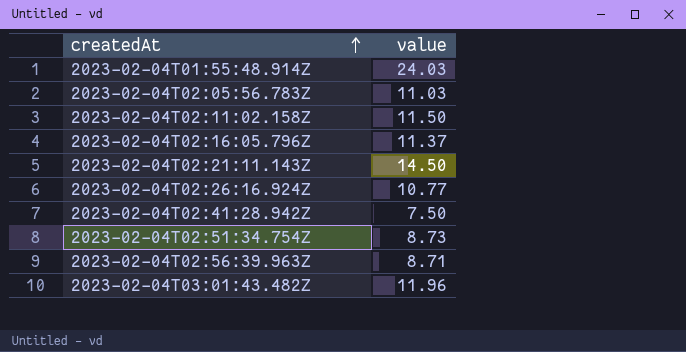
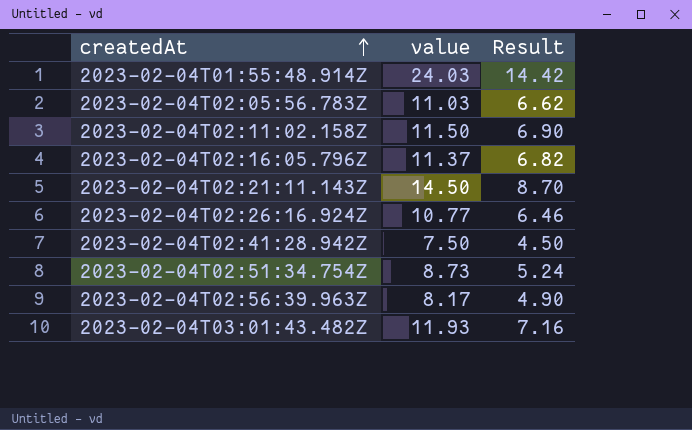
column Result | formula: none -> [value] * 0.6
2023-02-04T02:56:39.963Z | value: 8.71 -> 8.17
2023-02-04T03:01:43.482Z | value: 11.96 -> 11.93

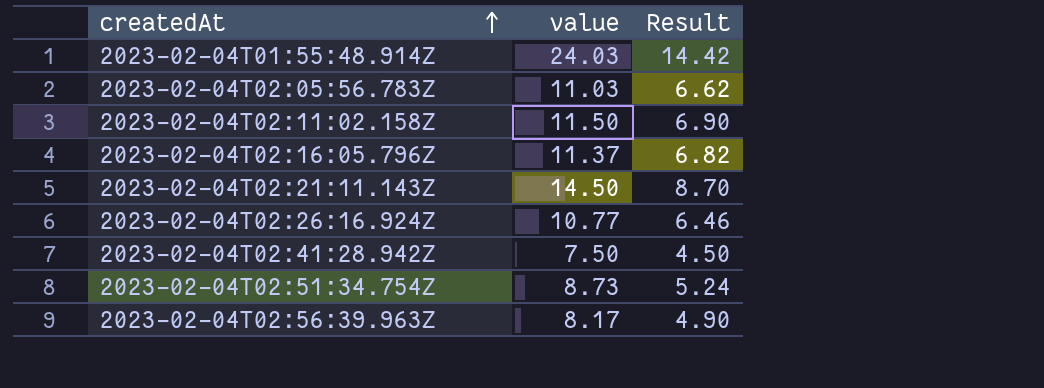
row 2023-02-04T03:01:43.482Z: 11.93 | 7.16 -> none

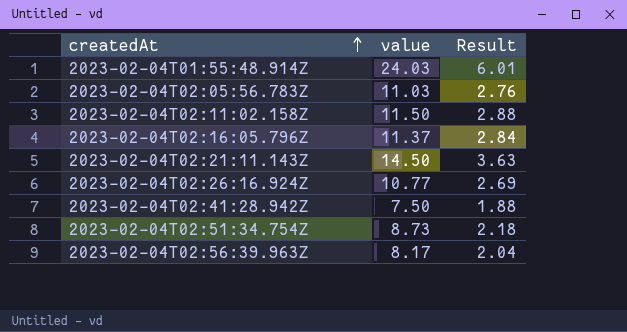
column Result | formula: [value] * 0.6 -> [value] * 0.25

